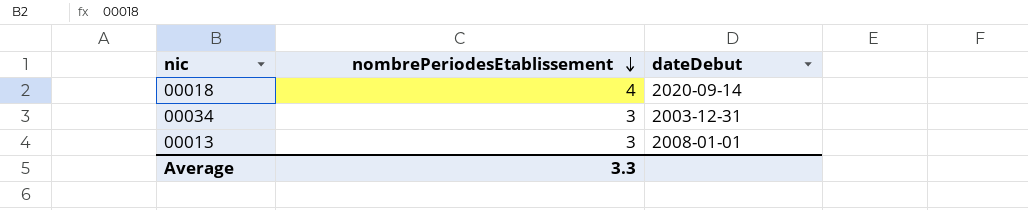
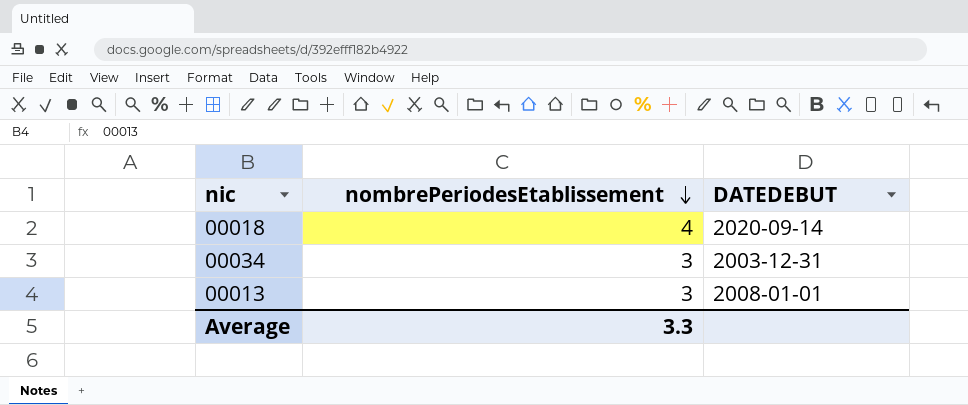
column name: dateDebut -> DATEDEBUT

